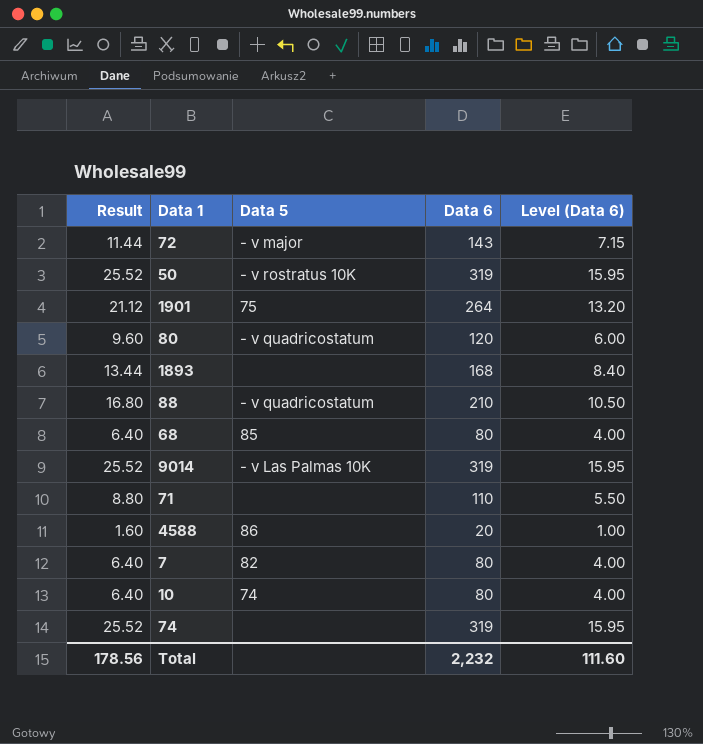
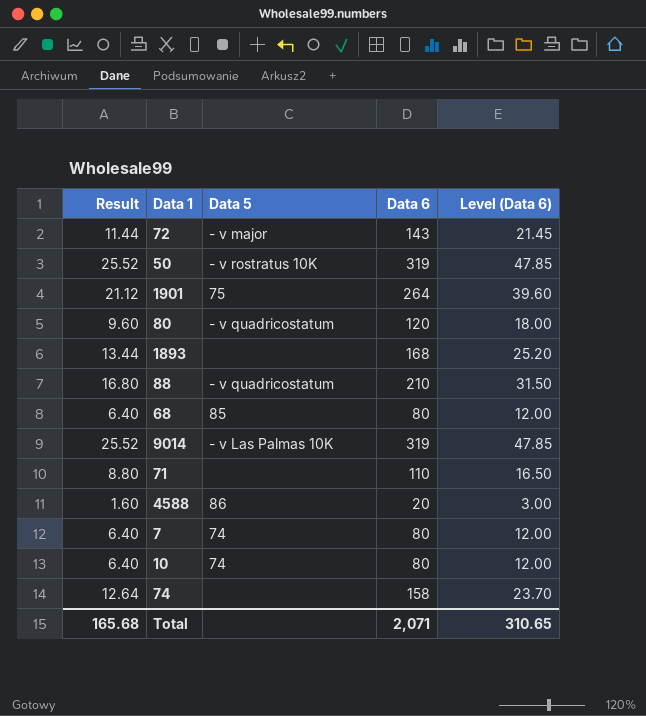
column Level (Data 6) | formula: [Data 6] * 0.05 -> [Data 6] * 0.15
7 | Data 5: 82 -> 74
74 | Result: 25.52 -> 12.64
74 | Data 6: 319 -> 158
Total | Result: 178.56 -> 165.68
Total | Data 6: 2,232 -> 2,071
Total | Level (Data 6): 111.60 -> 310.65

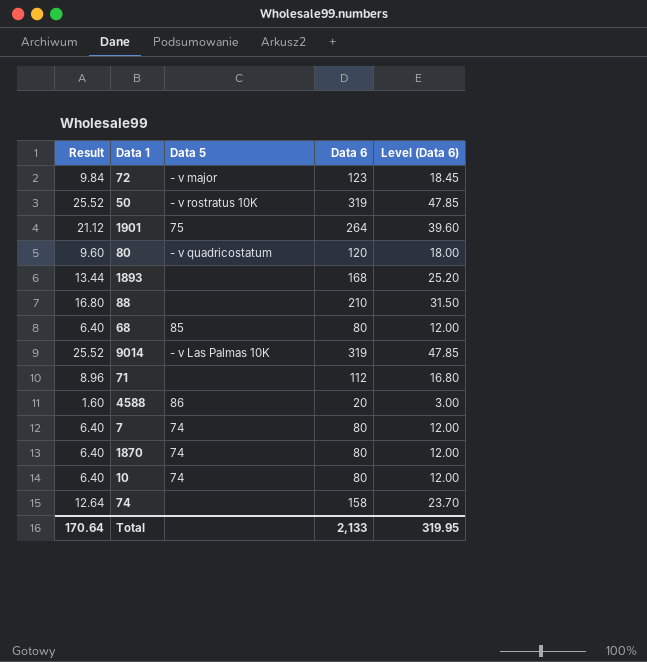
72 | Result: 11.44 -> 9.84
72 | Data 6: 143 -> 123
72 | Level (Data 6): 21.45 -> 18.45
88 | Data 5: - v quadricostatum -> none
71 | Result: 8.80 -> 8.96
71 | Data 6: 110 -> 112
71 | Level (Data 6): 16.50 -> 16.80
row 1870: none -> 6.40 | 74 | 80 | 12.00
Total | Result: 165.68 -> 170.64
Total | Data 6: 2,071 -> 2,133
Total | Level (Data 6): 310.65 -> 319.95

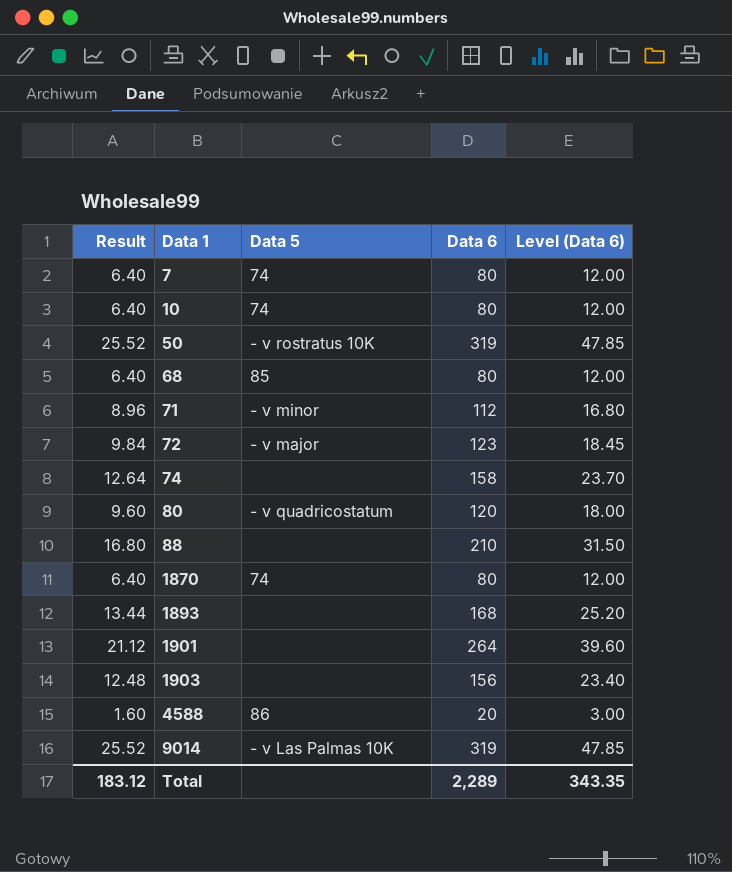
row order: none -> Data 1 ascending
71 | Data 5: none -> - v minor
1901 | Data 5: 75 -> none
row 1903: none -> 12.48 | none | 156 | 23.40
Total | Result: 170.64 -> 183.12
Total | Data 6: 2,133 -> 2,289
Total | Level (Data 6): 319.95 -> 343.35

